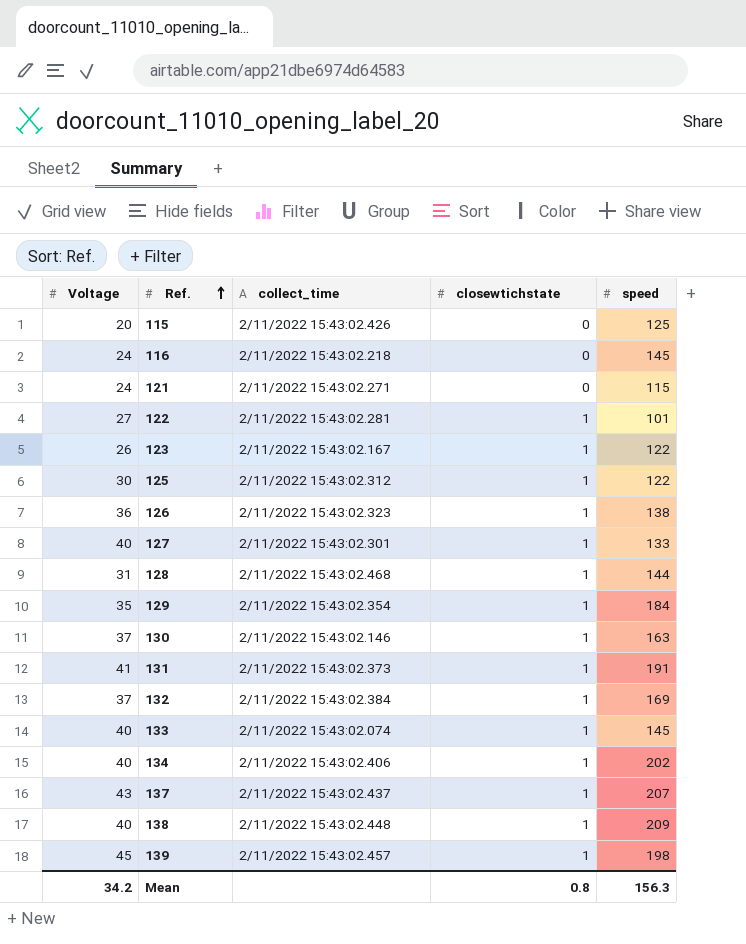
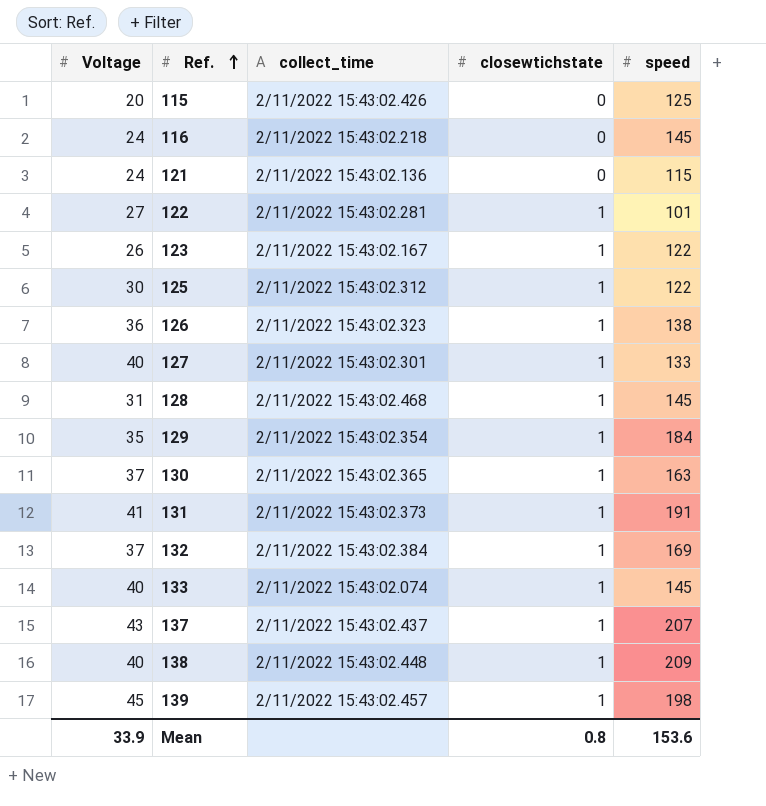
row 134: 40 | 2/11/2022 15:43:02.406 | 1 | 202 -> none
121 | collect_time: 2/11/2022 15:43:02.271 -> 2/11/2022 15:43:02.136
128 | speed: 144 -> 145
130 | collect_time: 2/11/2022 15:43:02.146 -> 2/11/2022 15:43:02.365
Mean | Voltage: 34.2 -> 33.9
Mean | speed: 156.3 -> 153.6

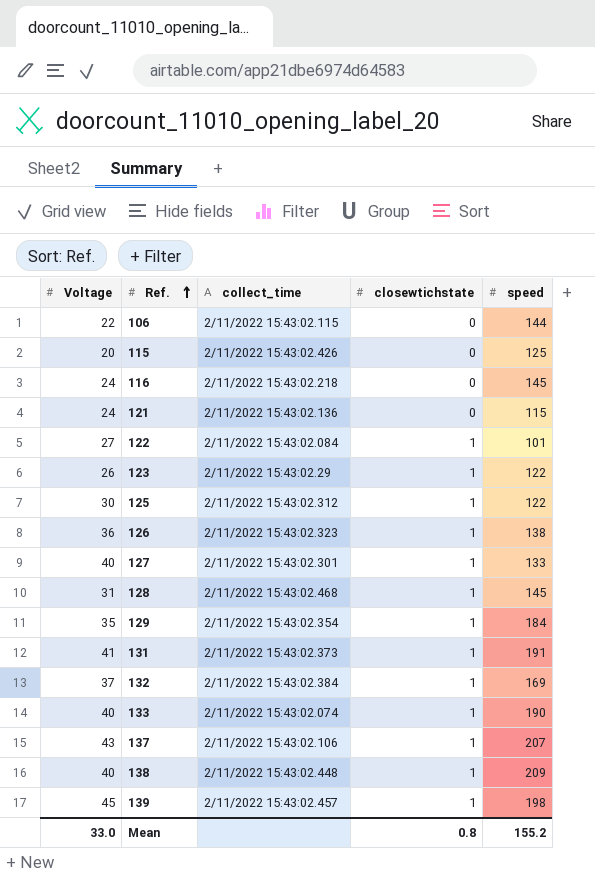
row 130: 37 | 2/11/2022 15:43:02.365 | 1 | 163 -> none
row 106: none -> 22 | 2/11/2022 15:43:02.115 | 0 | 144
122 | collect_time: 2/11/2022 15:43:02.281 -> 2/11/2022 15:43:02.084
123 | collect_time: 2/11/2022 15:43:02.167 -> 2/11/2022 15:43:02.29
133 | speed: 145 -> 190
137 | collect_time: 2/11/2022 15:43:02.437 -> 2/11/2022 15:43:02.106
Mean | Voltage: 33.9 -> 33.0
Mean | speed: 153.6 -> 155.2

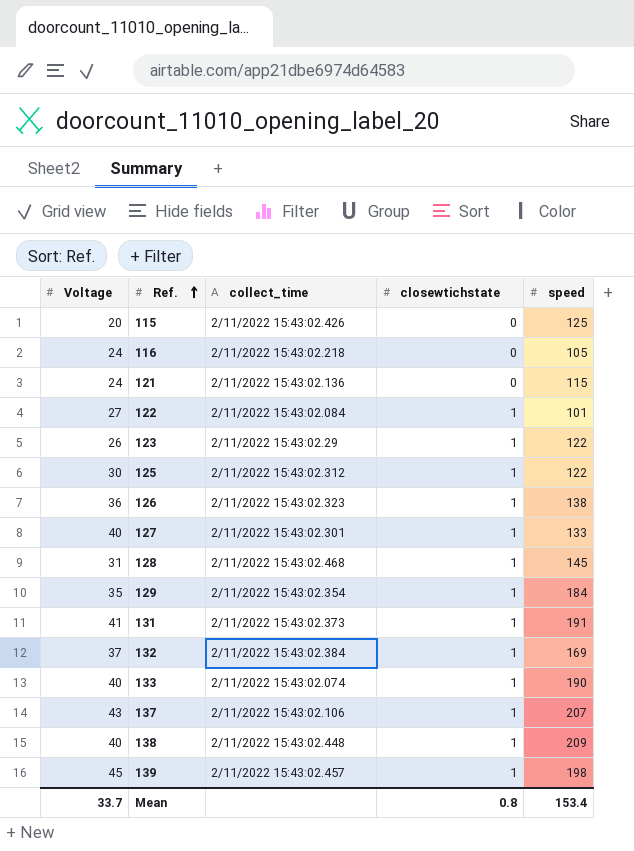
row 106: 22 | 2/11/2022 15:43:02.115 | 0 | 144 -> none
116 | speed: 145 -> 105
Mean | Voltage: 33.0 -> 33.7
Mean | speed: 155.2 -> 153.4

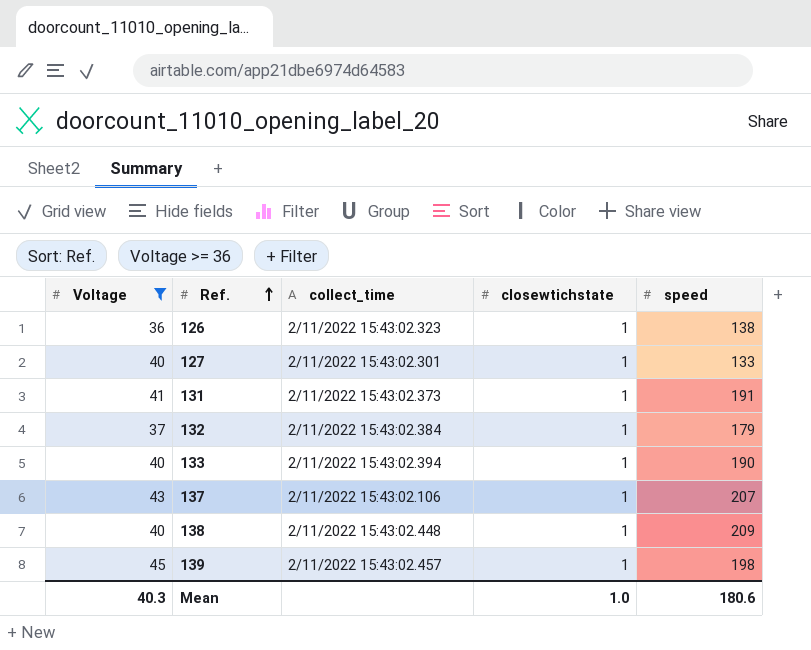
filter: none -> Voltage >= 36
132 | speed: 169 -> 179
133 | collect_time: 2/11/2022 15:43:02.074 -> 2/11/2022 15:43:02.394
Mean | Voltage: 33.7 -> 40.3
Mean | closewtichstate: 0.8 -> 1.0
Mean | speed: 153.4 -> 180.6

